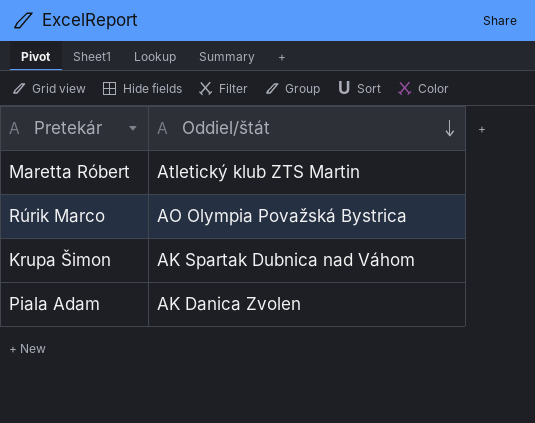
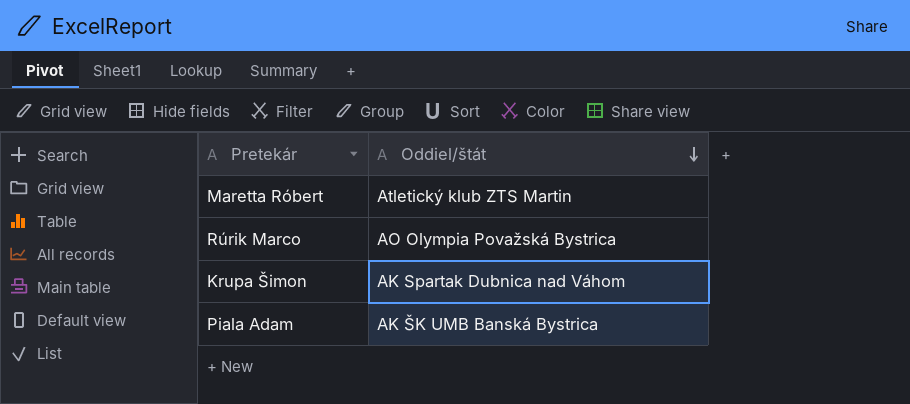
Piala Adam | Oddiel/štát: AK Danica Zvolen -> AK ŠK UMB Banská Bystrica

